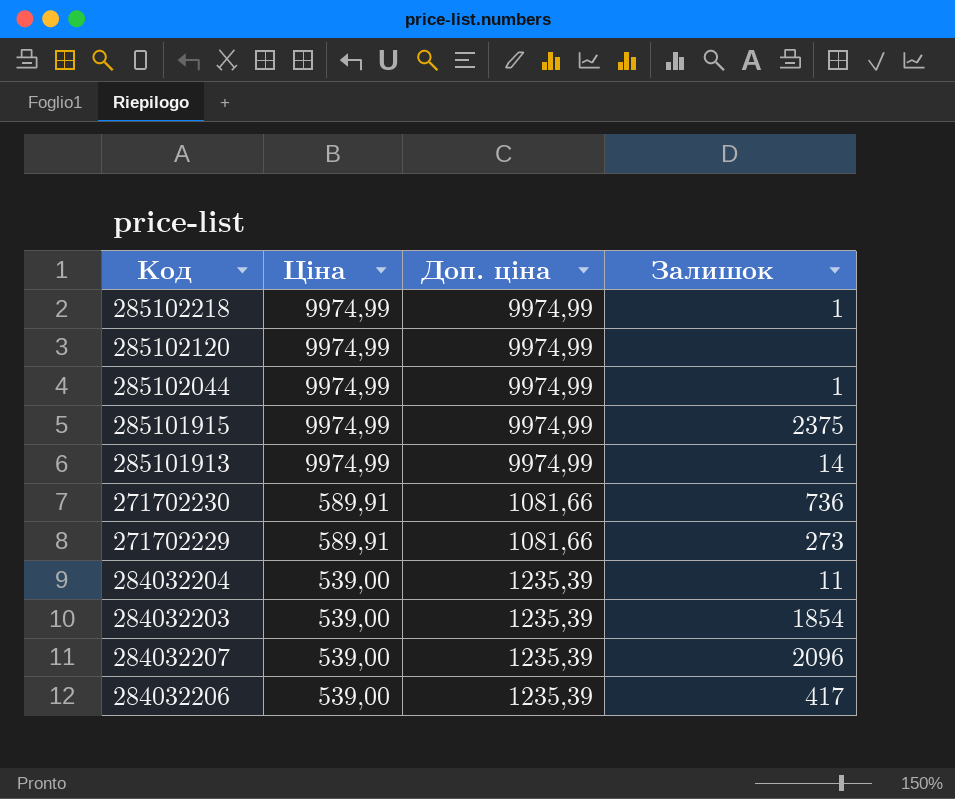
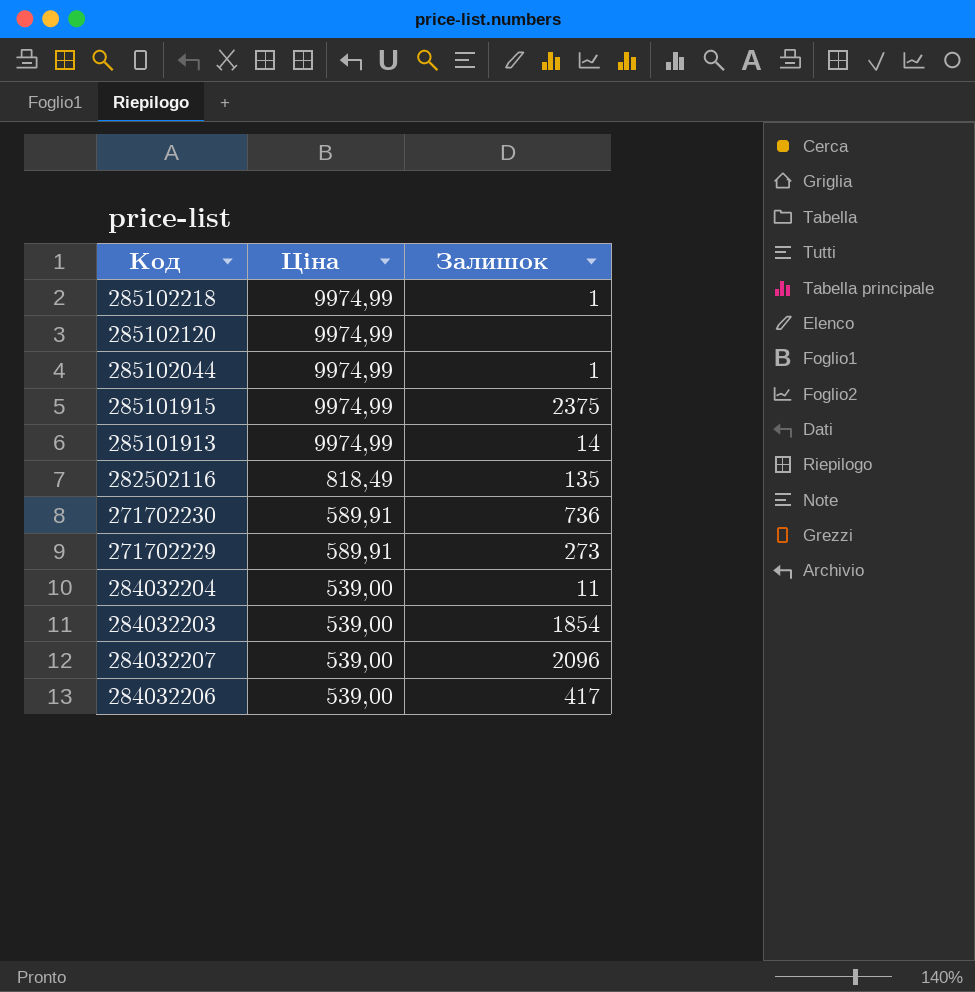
column Доп. ціна | position: 3 -> none
row 282502116: none -> 818,49 | 135

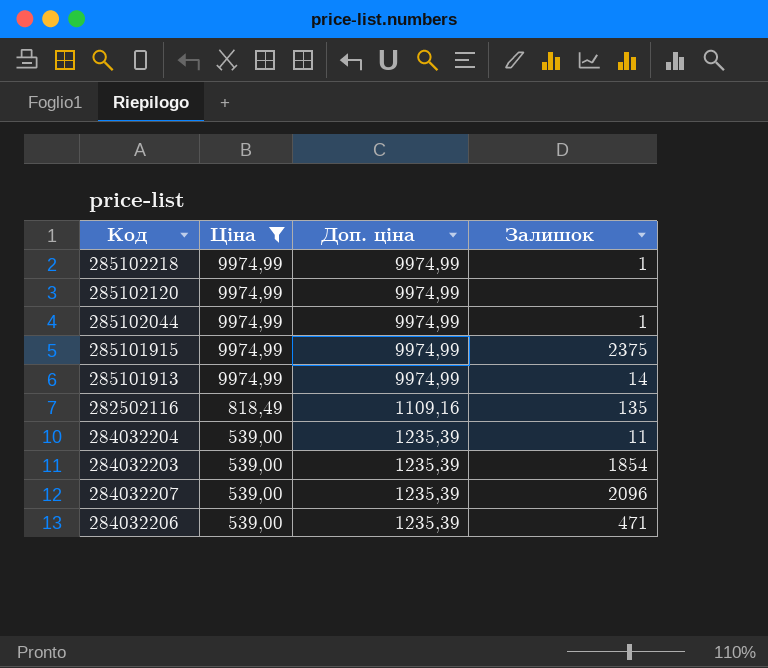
filter: none -> Ціна != 589,91
column Доп. ціна | position: none -> 3
284032206 | Залишок: 417 -> 471

